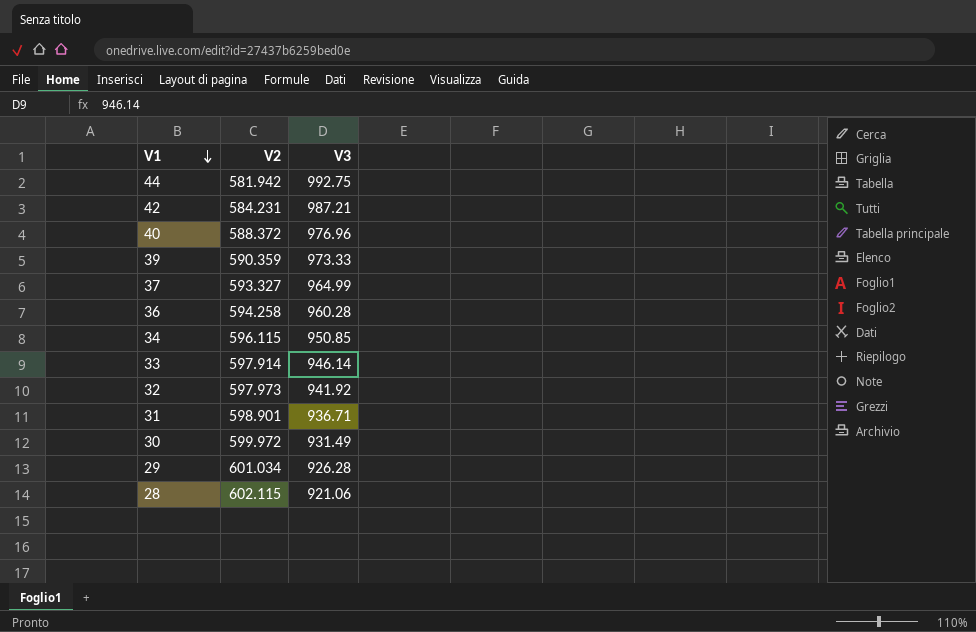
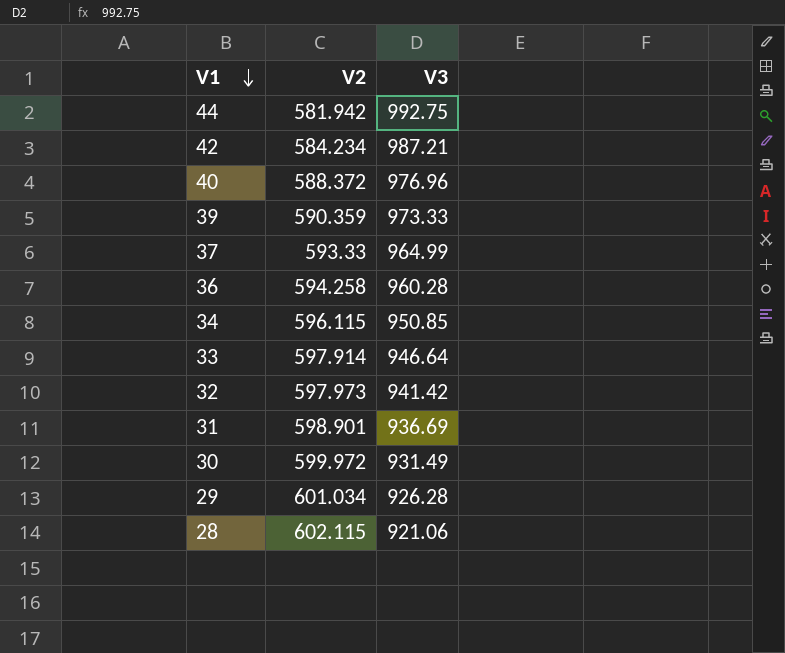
42 | V2: 584.231 -> 584.234
37 | V2: 593.327 -> 593.33
33 | V3: 946.14 -> 946.64
32 | V3: 941.92 -> 941.42
31 | V3: 936.71 -> 936.69

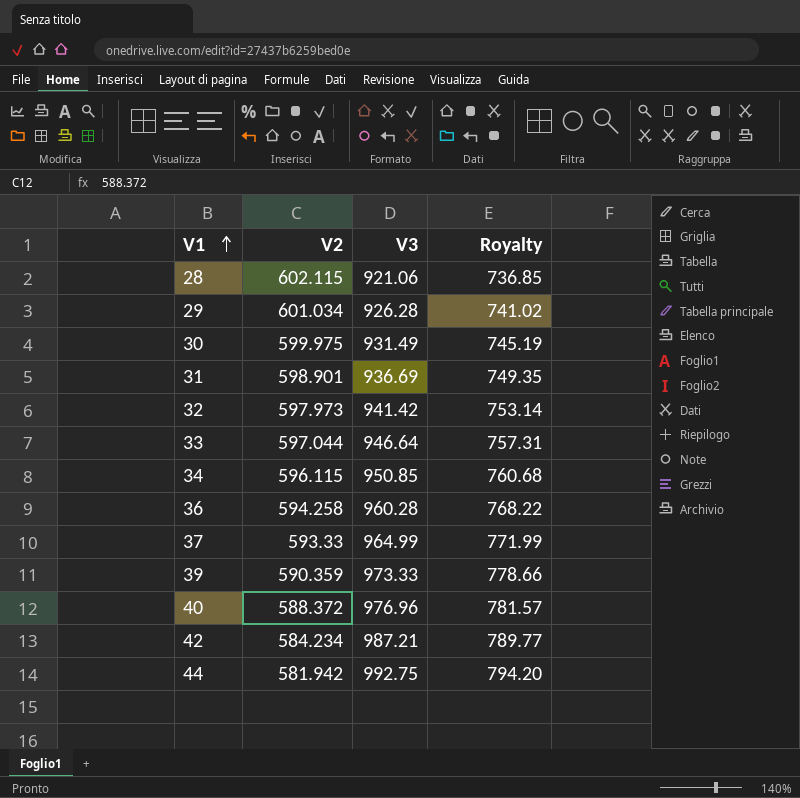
row order: V1 descending -> V1 ascending
column Royalty | formula: none -> [V3] * 0.8
30 | V2: 599.972 -> 599.975
33 | V2: 597.914 -> 597.044

